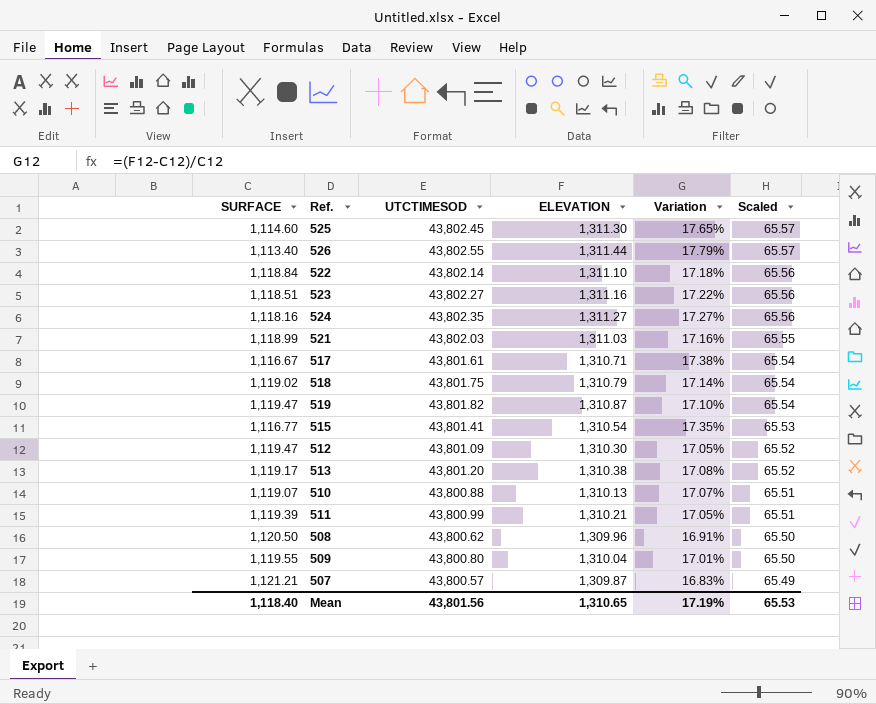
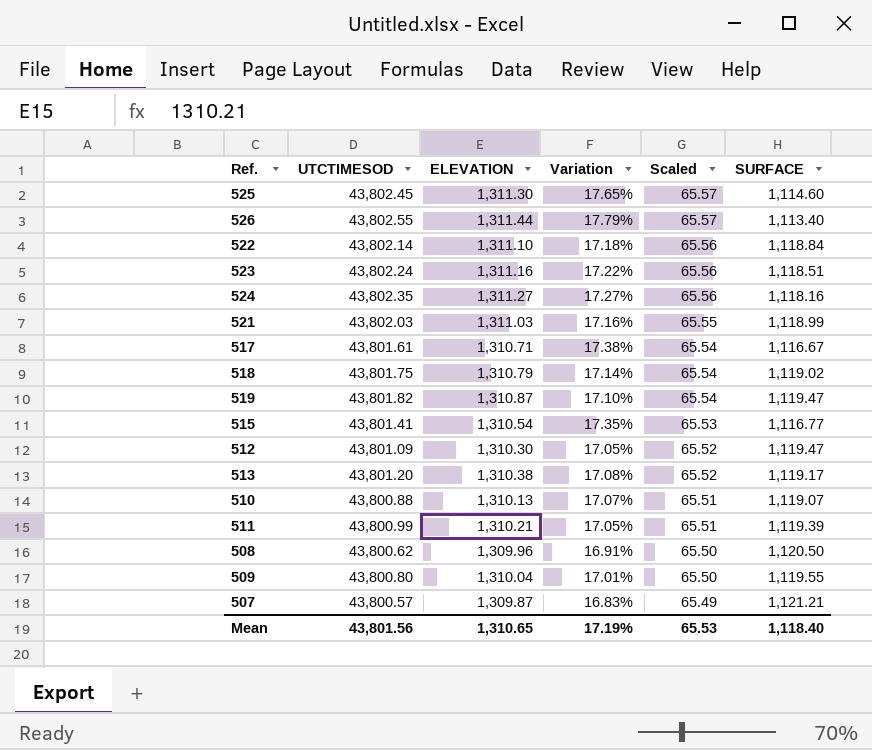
column SURFACE | position: 1 -> 6
523 | UTCTIMESOD: 43,802.27 -> 43,802.24

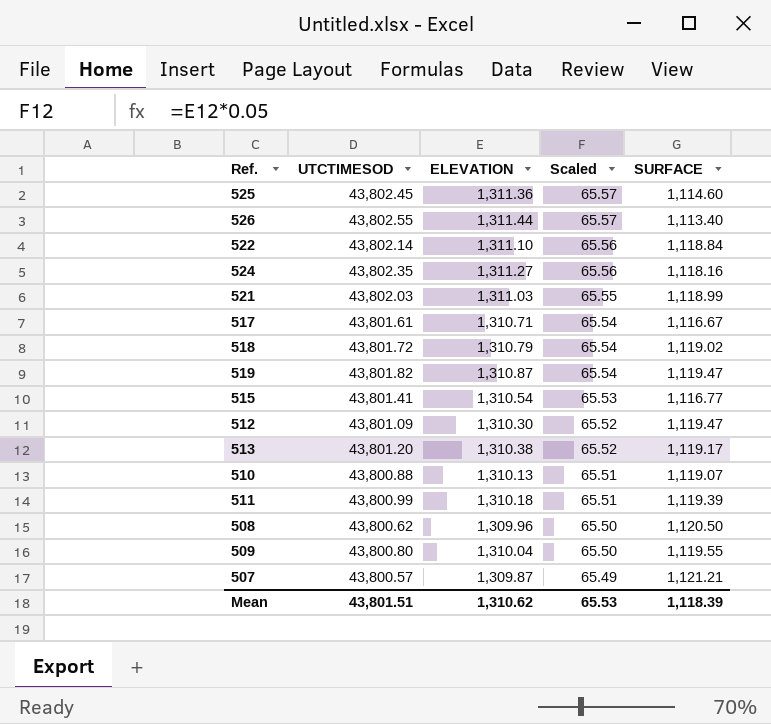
column Variation | formula: ([ELEVATION] - [SURFACE]) / [SURFACE] -> none
row 523: 43,802.24 | 1,311.16 | 17.22% | 65.56 | 1,118.51 -> none
525 | ELEVATION: 1,311.30 -> 1,311.36
518 | UTCTIMESOD: 43,801.75 -> 43,801.72
511 | ELEVATION: 1,310.21 -> 1,310.18
Mean | UTCTIMESOD: 43,801.56 -> 43,801.51
Mean | ELEVATION: 1,310.65 -> 1,310.62
Mean | SURFACE: 1,118.40 -> 1,118.39

